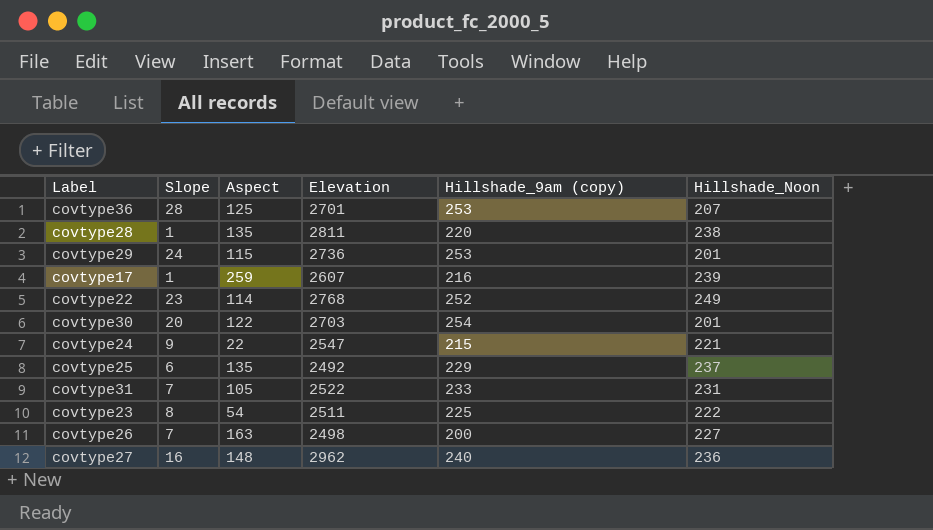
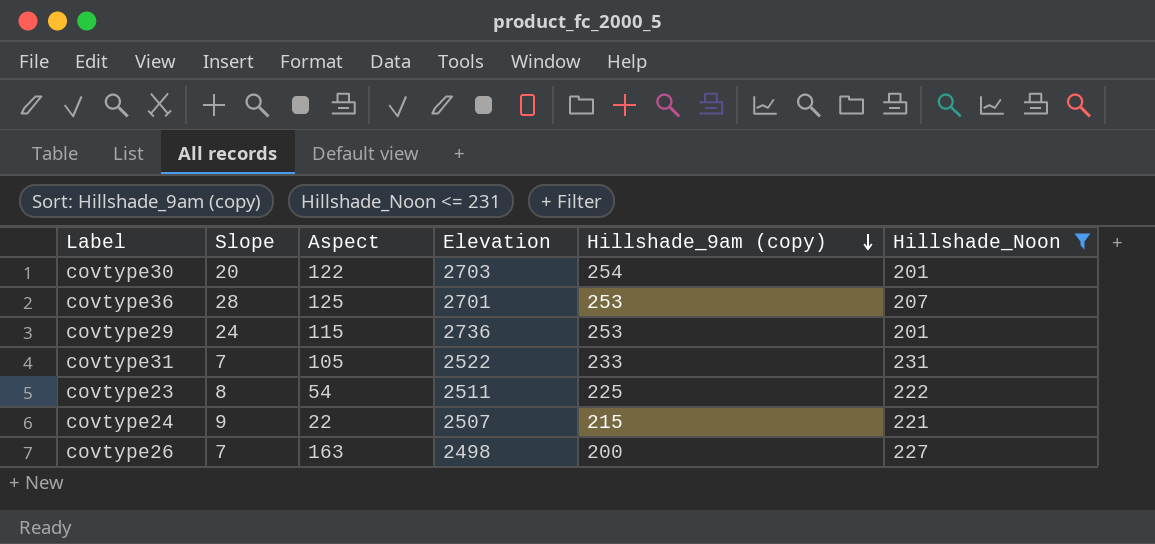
filter: none -> Hillshade_Noon <= 231
row order: none -> Hillshade_9am (copy) descending
covtype24 | Elevation: 2547 -> 2507

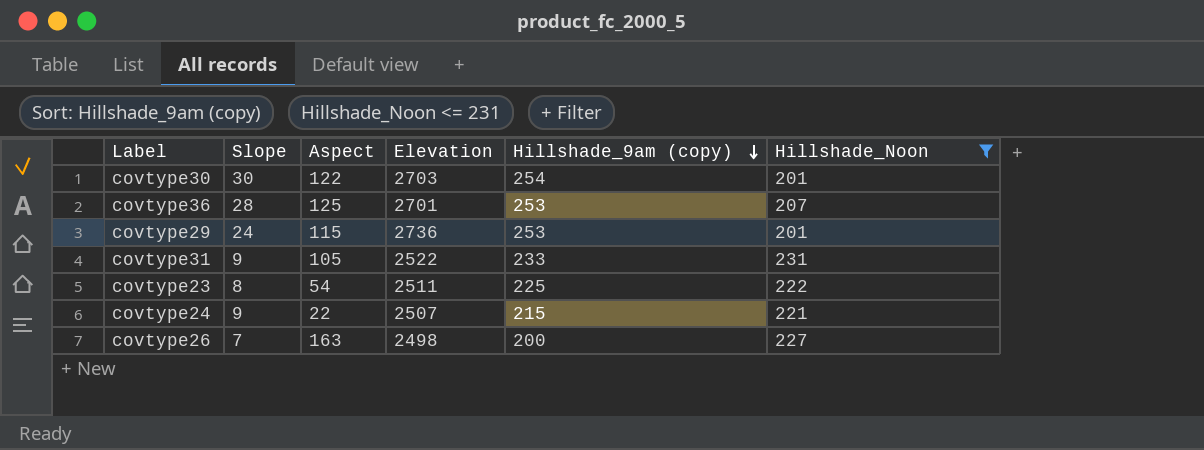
covtype30 | Slope: 20 -> 30
covtype31 | Slope: 7 -> 9

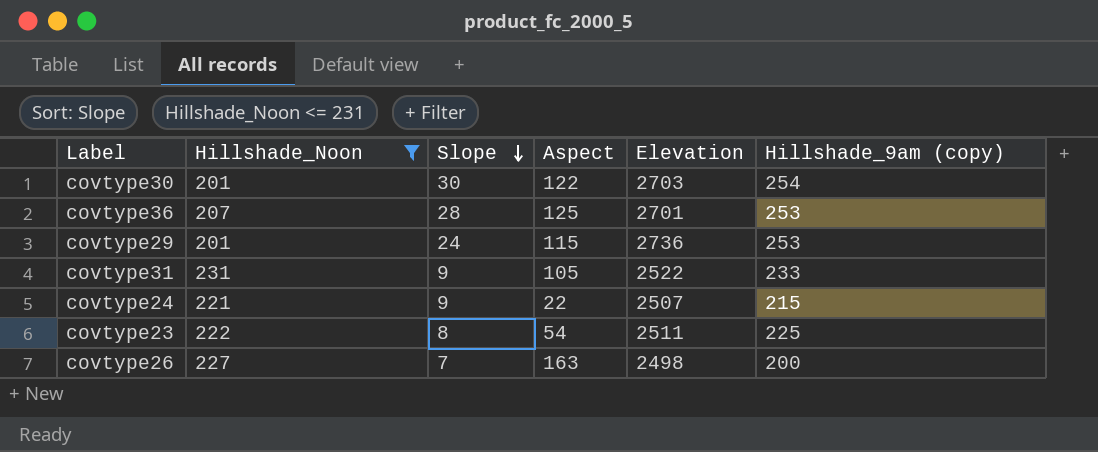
row order: Hillshade_9am (copy) descending -> Slope descending
column Hillshade_Noon | position: 6 -> 2

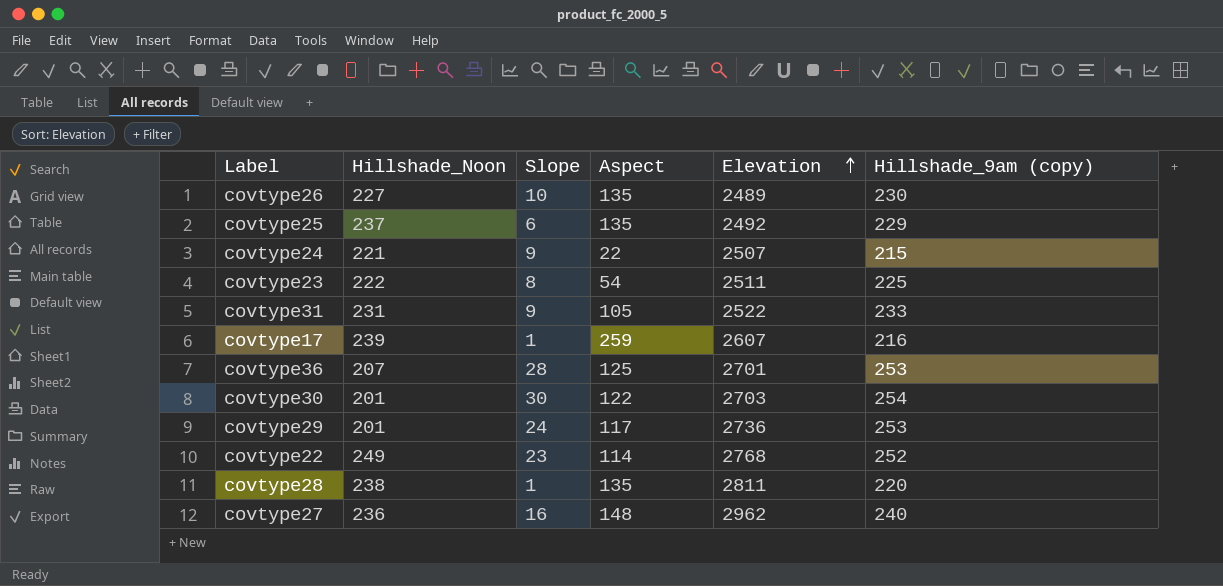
filter: Hillshade_Noon <= 231 -> none
row order: Slope descending -> Elevation ascending
covtype26 | Slope: 7 -> 10
covtype26 | Aspect: 163 -> 135
covtype26 | Elevation: 2498 -> 2489
covtype26 | Hillshade_9am (copy): 200 -> 230
covtype29 | Aspect: 115 -> 117

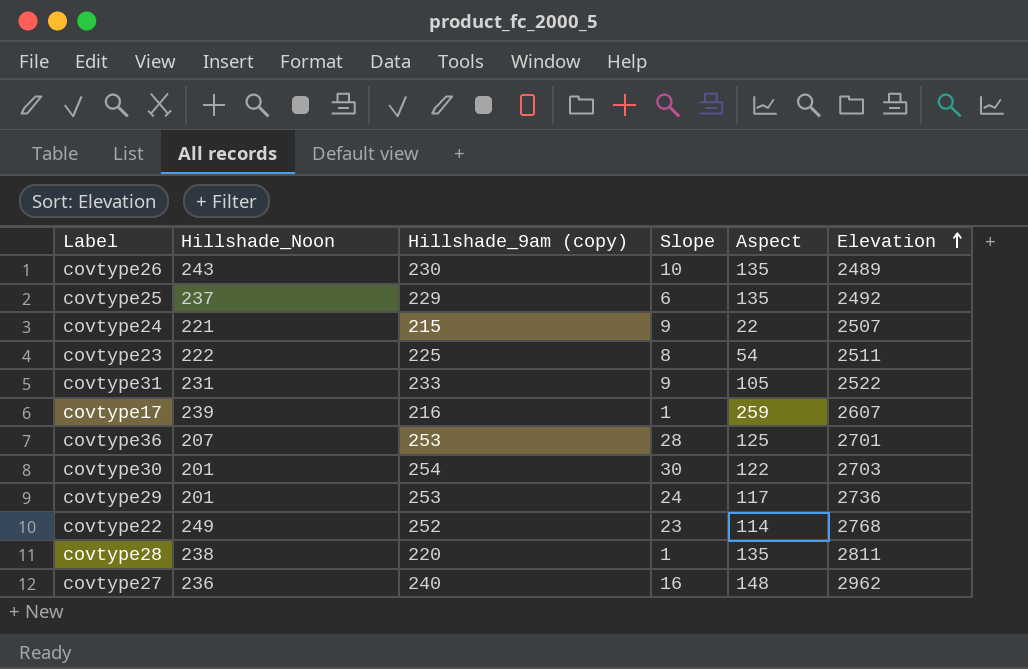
column Hillshade_9am (copy) | position: 6 -> 3
covtype26 | Hillshade_Noon: 227 -> 243

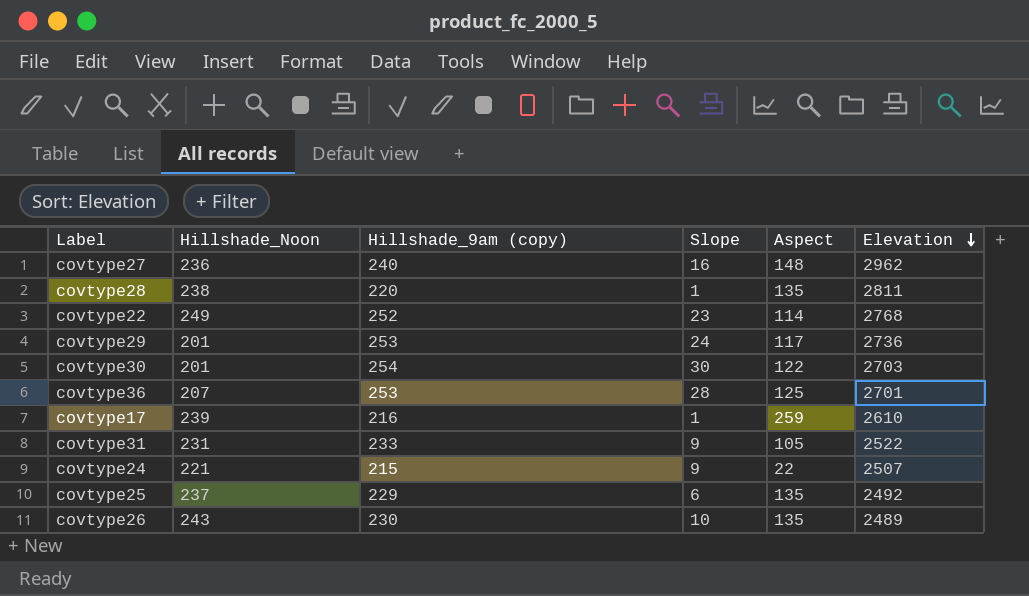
row order: Elevation ascending -> Elevation descending
row covtype23: 222 | 225 | 8 | 54 | 2511 -> none
covtype17 | Elevation: 2607 -> 2610

